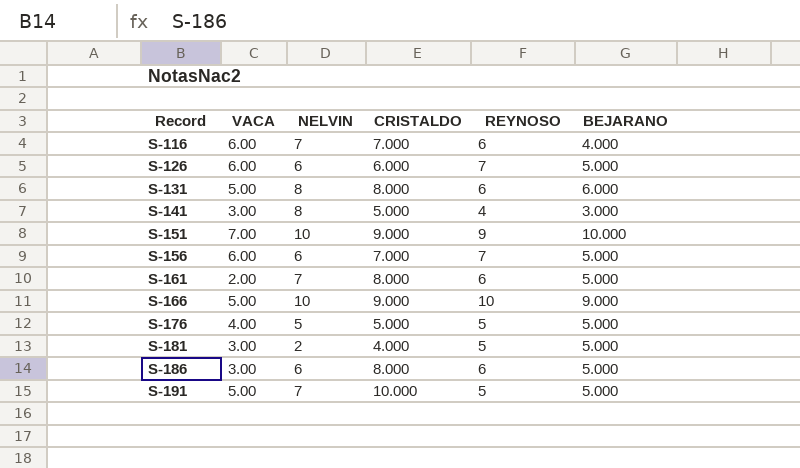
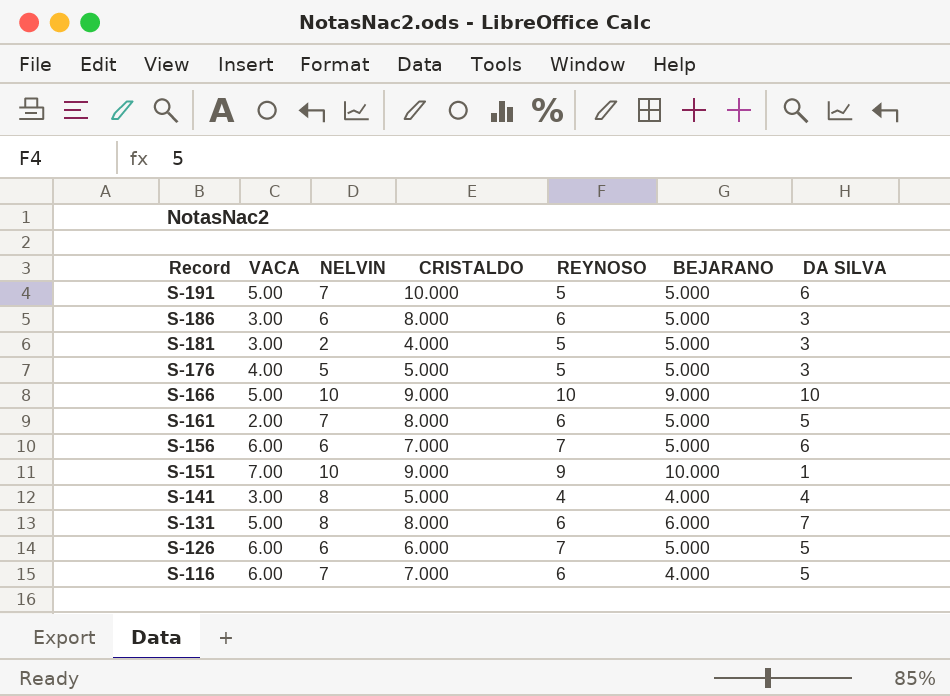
row order: Record ascending -> Record descending
column DA SILVA | position: none -> 7
S-141 | BEJARANO: 3.000 -> 4.000

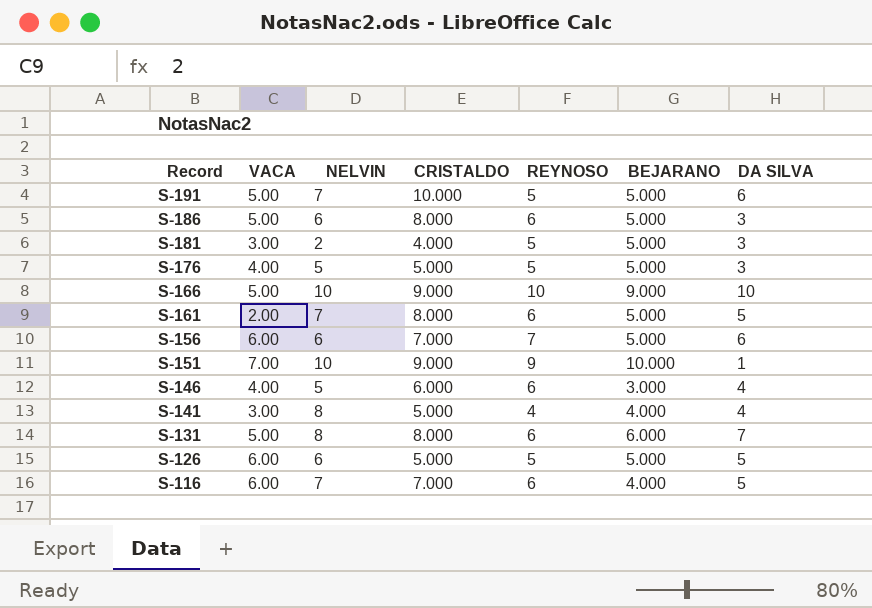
S-186 | VACA: 3.00 -> 5.00
row S-146: none -> 4.00 | 5 | 6.000 | 6 | 3.000 | 4
S-126 | CRISTALDO: 6.000 -> 5.000
S-126 | REYNOSO: 7 -> 5

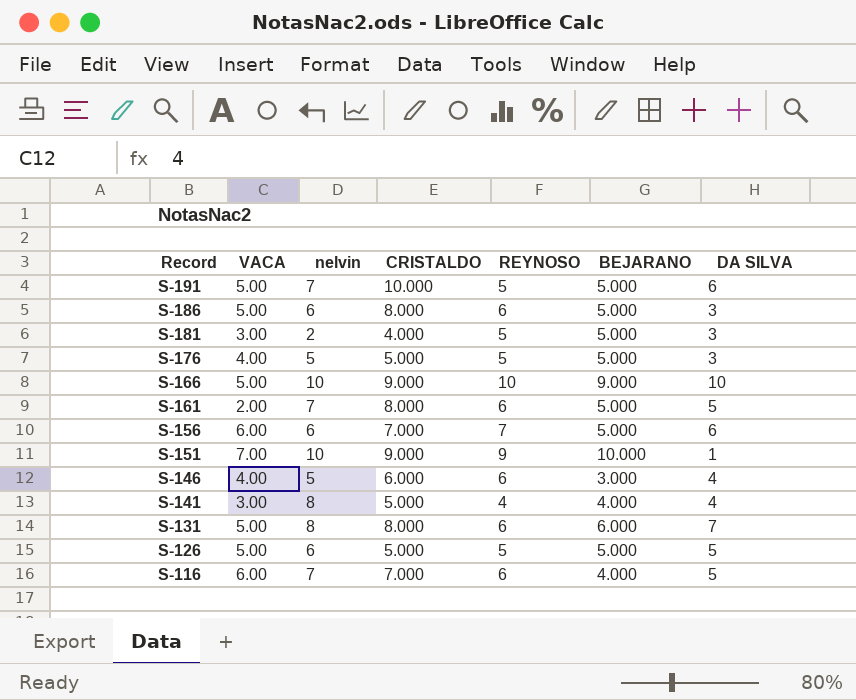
column name: NELVIN -> nelvin
S-126 | VACA: 6.00 -> 5.00

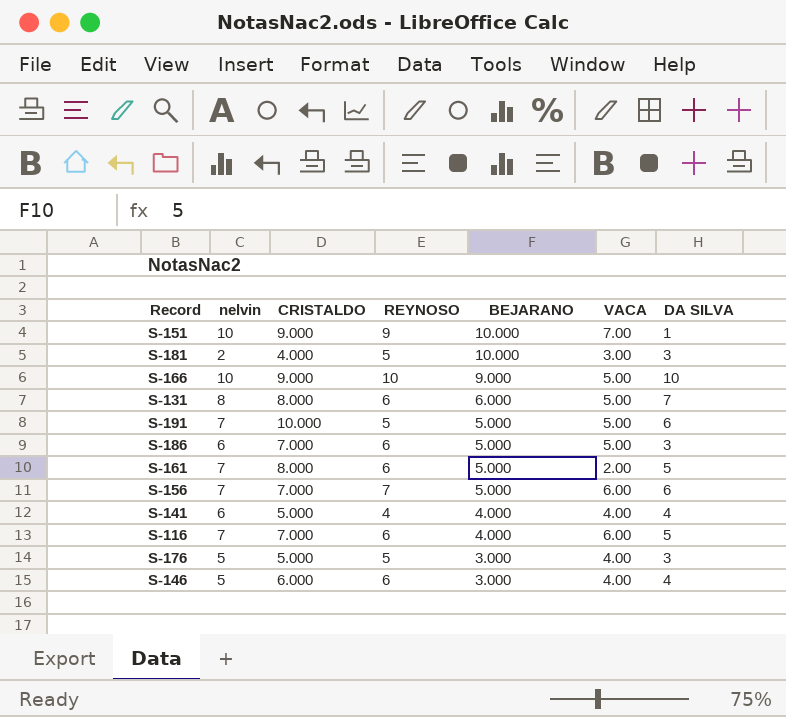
row order: Record descending -> BEJARANO descending
column VACA | position: 2 -> 6
row S-126: 5.00 | 6 | 5.000 | 5 | 5.000 | 5 -> none
S-181 | BEJARANO: 5.000 -> 10.000
S-186 | CRISTALDO: 8.000 -> 7.000
S-156 | nelvin: 6 -> 7
S-141 | nelvin: 8 -> 6
S-141 | VACA: 3.00 -> 4.00
S-176 | BEJARANO: 5.000 -> 3.000

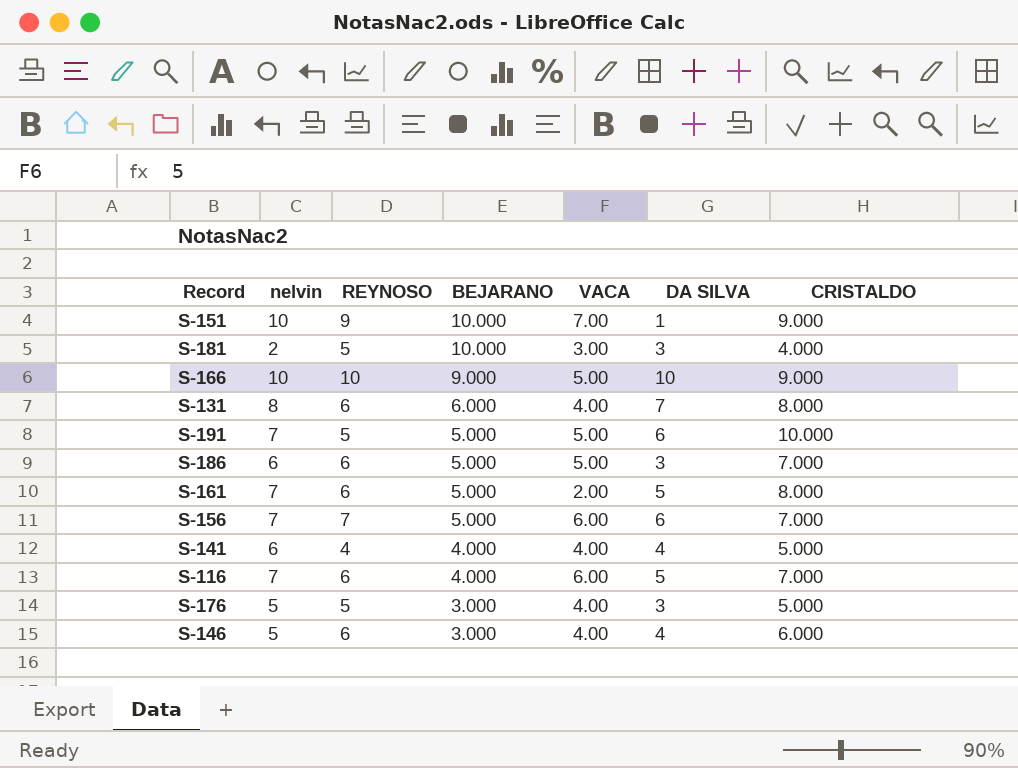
column CRISTALDO | position: 3 -> 7
S-131 | VACA: 5.00 -> 4.00

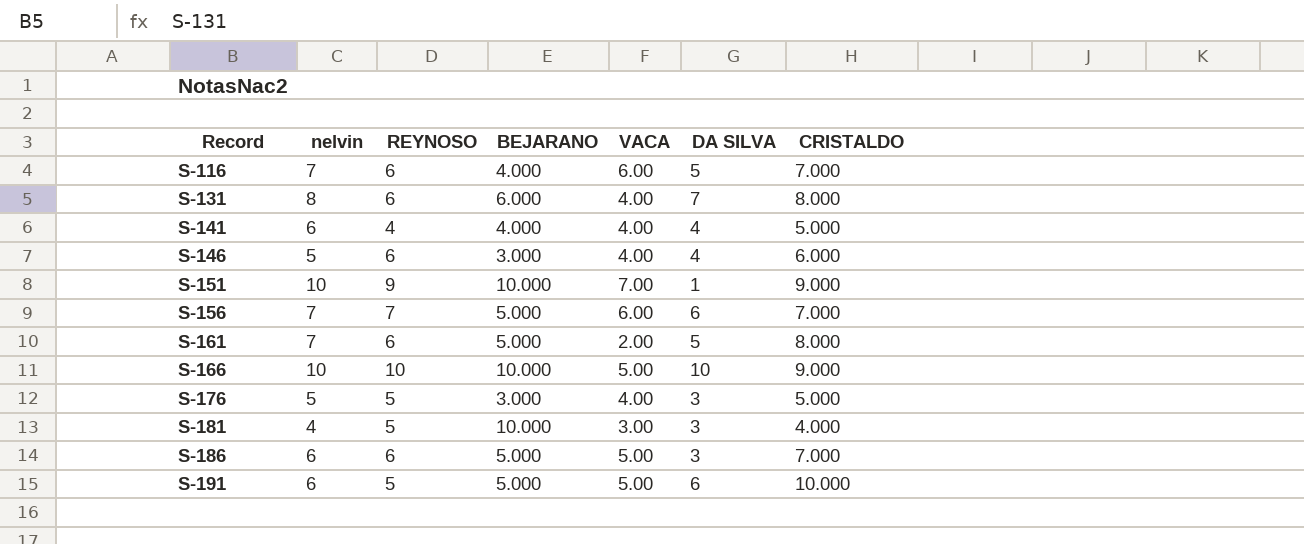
row order: BEJARANO descending -> Record ascending
S-166 | BEJARANO: 9.000 -> 10.000
S-181 | nelvin: 2 -> 4
S-191 | nelvin: 7 -> 6

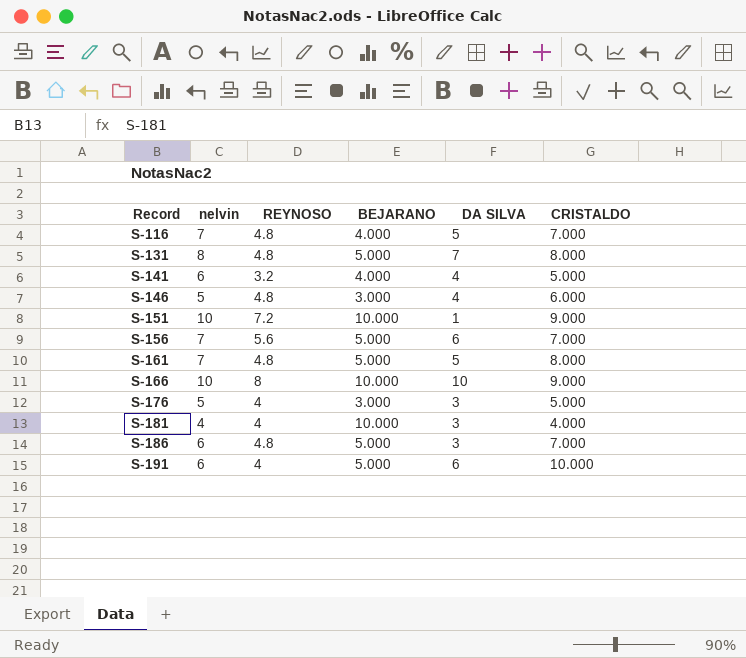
column VACA | position: 5 -> none
S-116 | REYNOSO: 6 -> 4.8
S-131 | REYNOSO: 6 -> 4.8
S-131 | BEJARANO: 6.000 -> 5.000
S-141 | REYNOSO: 4 -> 3.2
S-146 | REYNOSO: 6 -> 4.8
S-151 | REYNOSO: 9 -> 7.2
S-156 | REYNOSO: 7 -> 5.6
S-161 | REYNOSO: 6 -> 4.8
S-166 | REYNOSO: 10 -> 8
S-176 | REYNOSO: 5 -> 4
S-181 | REYNOSO: 5 -> 4
S-186 | REYNOSO: 6 -> 4.8
S-191 | REYNOSO: 5 -> 4

